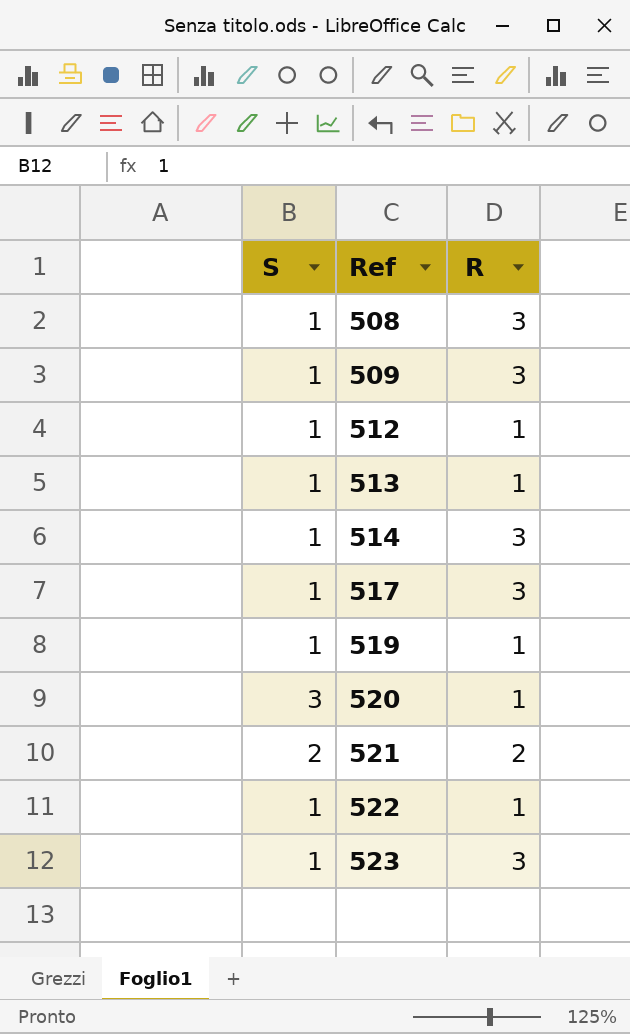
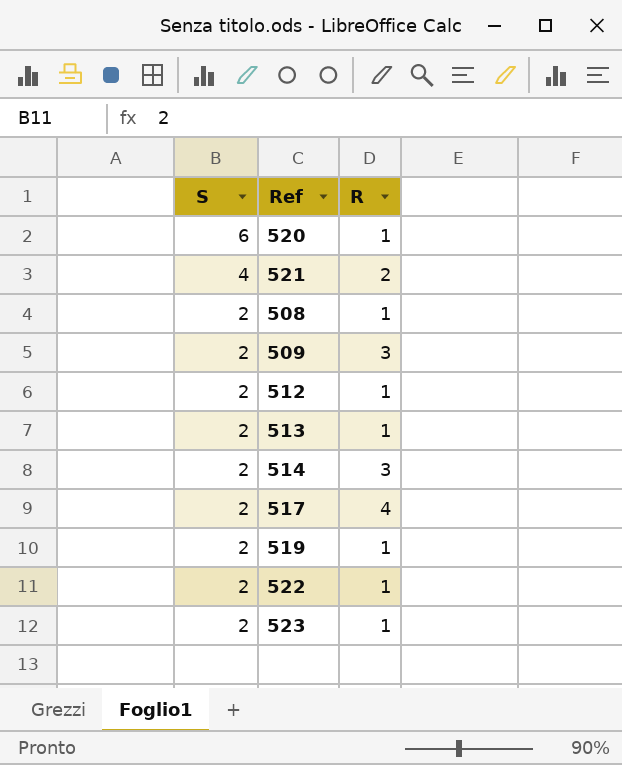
row order: Ref ascending -> S descending
520 | S: 3 -> 6
521 | S: 2 -> 4
508 | S: 1 -> 2
508 | R: 3 -> 1
509 | S: 1 -> 2
512 | S: 1 -> 2
513 | S: 1 -> 2
514 | S: 1 -> 2
517 | S: 1 -> 2
517 | R: 3 -> 4
519 | S: 1 -> 2
522 | S: 1 -> 2
523 | S: 1 -> 2
523 | R: 3 -> 1

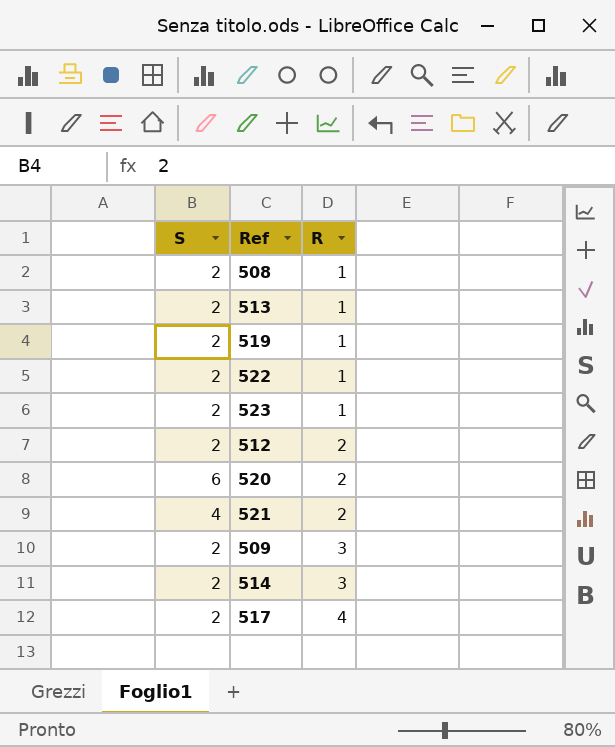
row order: S descending -> R ascending
512 | R: 1 -> 2
520 | R: 1 -> 2

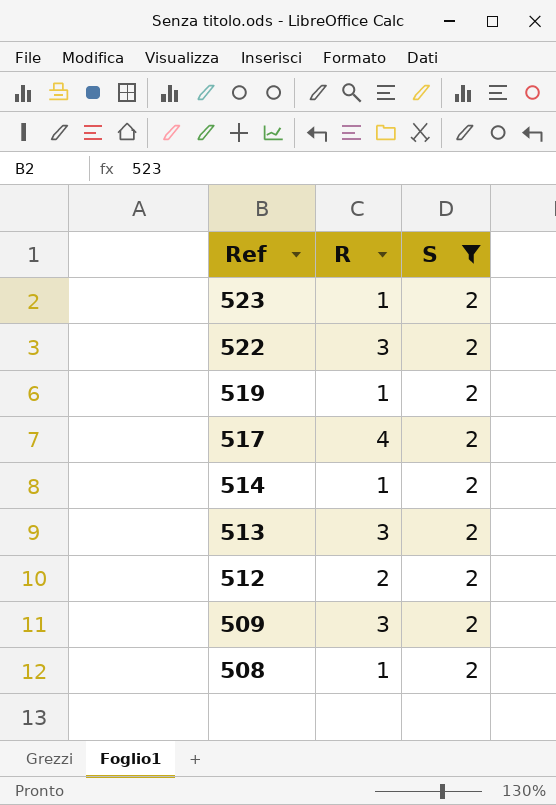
filter: none -> S = 2
row order: R ascending -> Ref descending
column S | position: 1 -> 3
522 | R: 1 -> 3
514 | R: 3 -> 1
513 | R: 1 -> 3

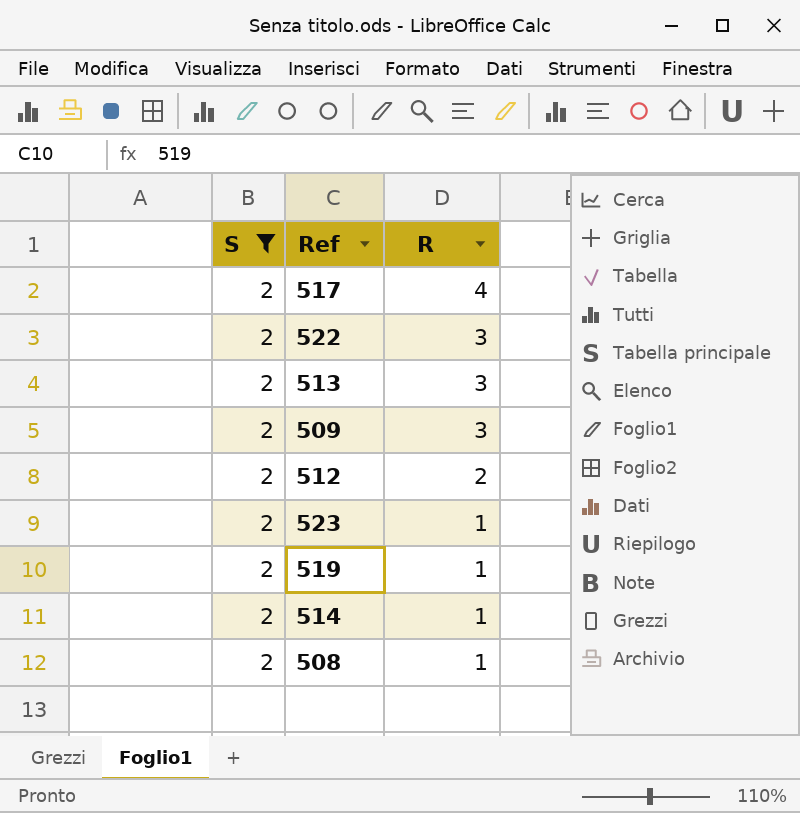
row order: Ref descending -> R descending
column S | position: 3 -> 1

